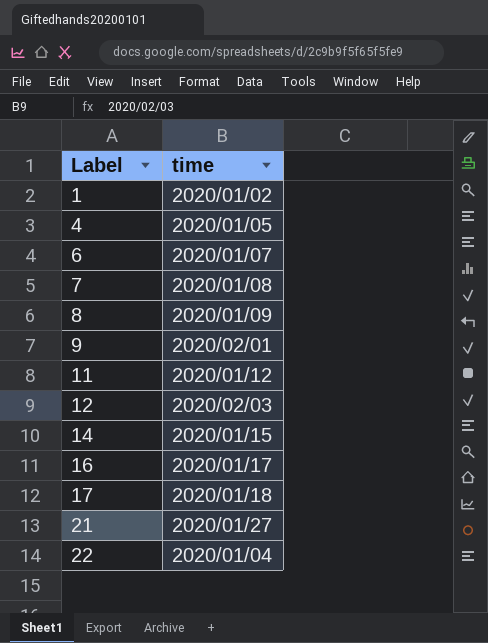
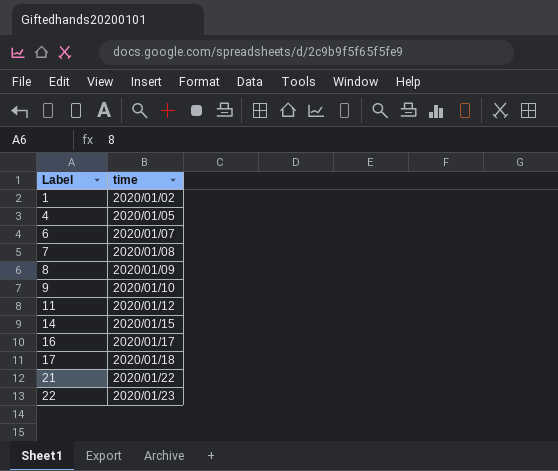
row 12: 2020/02/03 -> none
9 | time: 2020/02/01 -> 2020/01/10
21 | time: 2020/01/27 -> 2020/01/22
22 | time: 2020/01/04 -> 2020/01/23

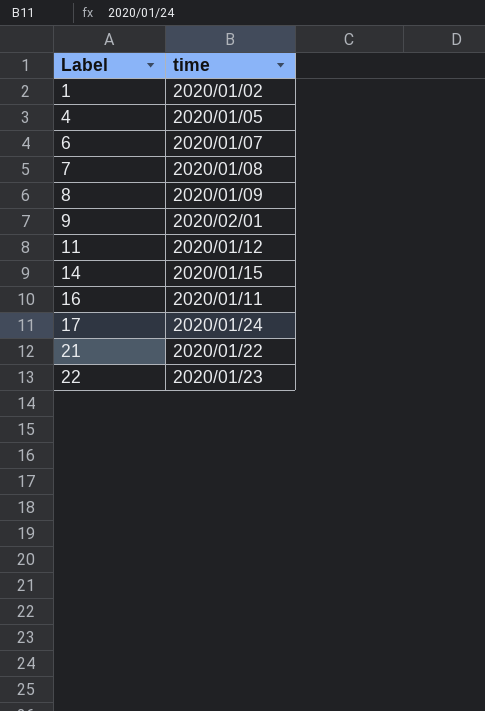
9 | time: 2020/01/10 -> 2020/02/01
16 | time: 2020/01/17 -> 2020/01/11
17 | time: 2020/01/18 -> 2020/01/24

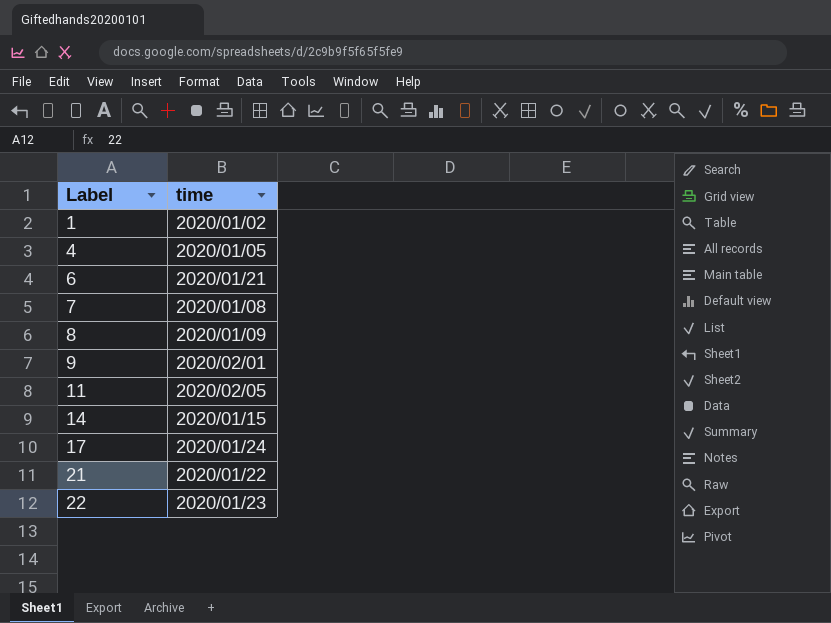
row 16: 2020/01/11 -> none
6 | time: 2020/01/07 -> 2020/01/21
11 | time: 2020/01/12 -> 2020/02/05

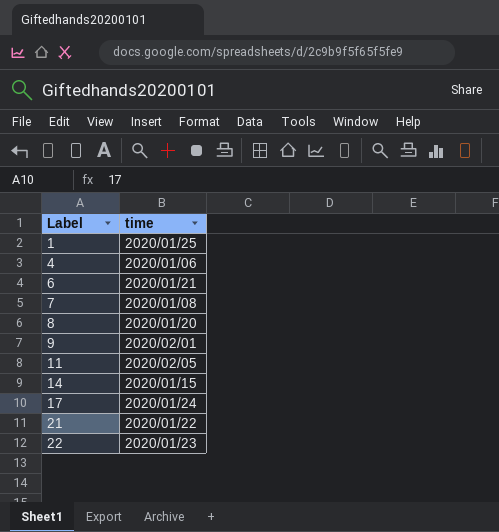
1 | time: 2020/01/02 -> 2020/01/25
4 | time: 2020/01/05 -> 2020/01/06
8 | time: 2020/01/09 -> 2020/01/20

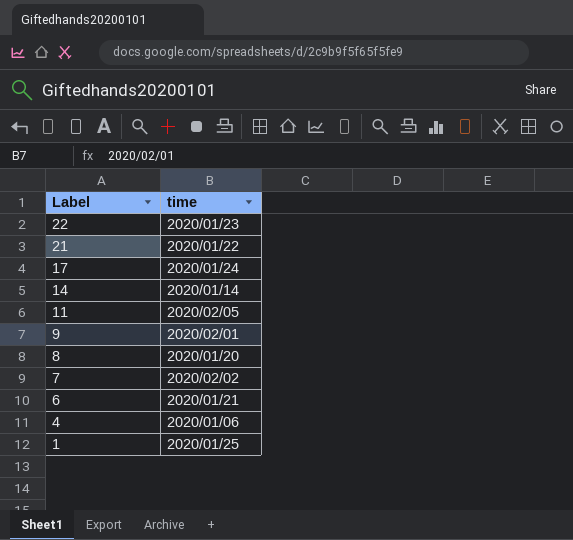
row order: Label ascending -> Label descending
14 | time: 2020/01/15 -> 2020/01/14
7 | time: 2020/01/08 -> 2020/02/02

